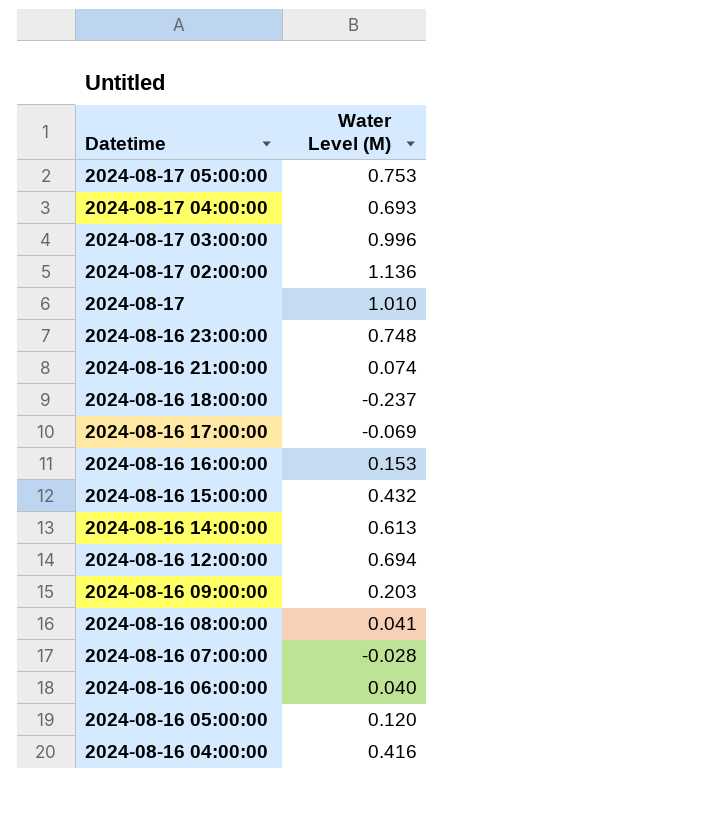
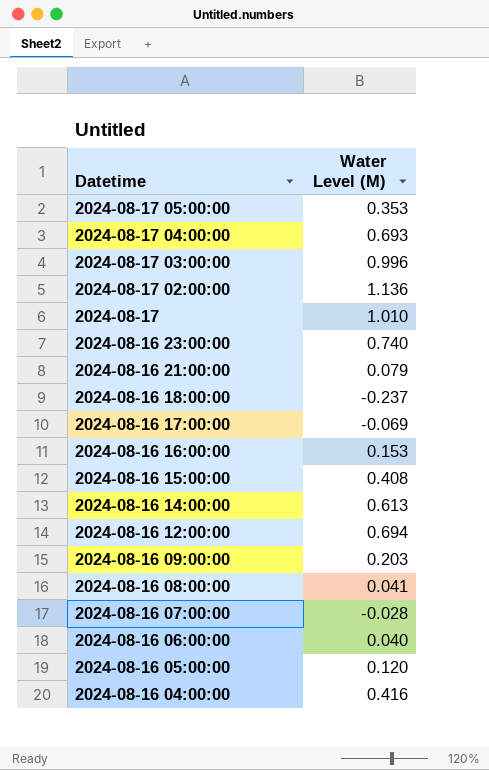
2024-08-17 05:00:00 | Water Level (M): 0.753 -> 0.353
2024-08-16 23:00:00 | Water Level (M): 0.748 -> 0.740
2024-08-16 21:00:00 | Water Level (M): 0.074 -> 0.079
2024-08-16 15:00:00 | Water Level (M): 0.432 -> 0.408

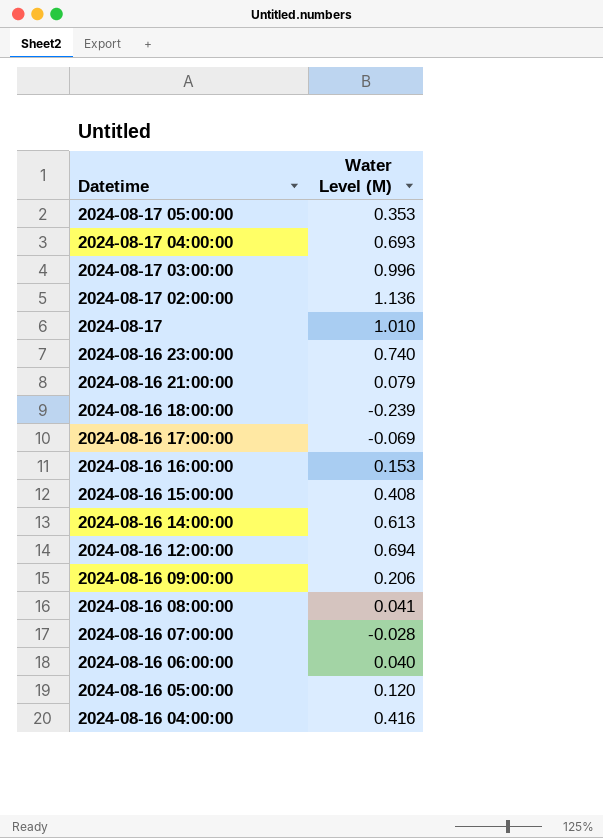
2024-08-16 18:00:00 | Water Level (M): -0.237 -> -0.239
2024-08-16 09:00:00 | Water Level (M): 0.203 -> 0.206

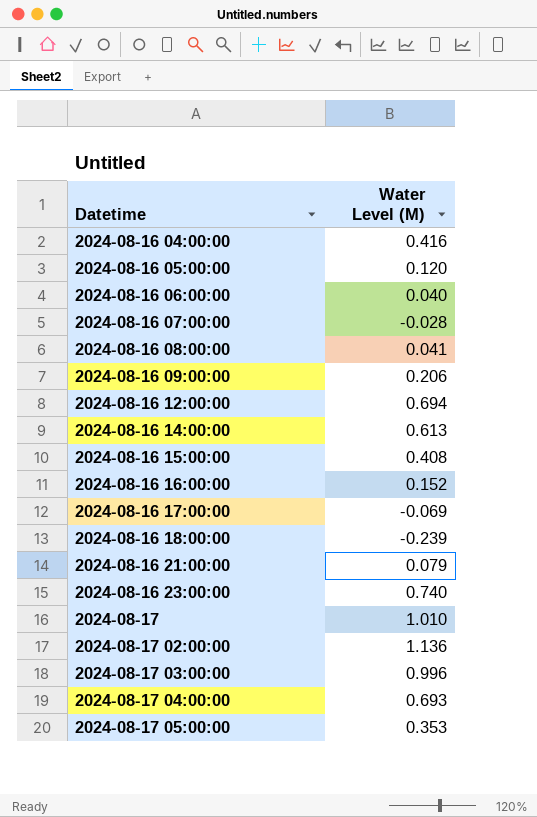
row order: Datetime descending -> Datetime ascending
2024-08-16 16:00:00 | Water Level (M): 0.153 -> 0.152

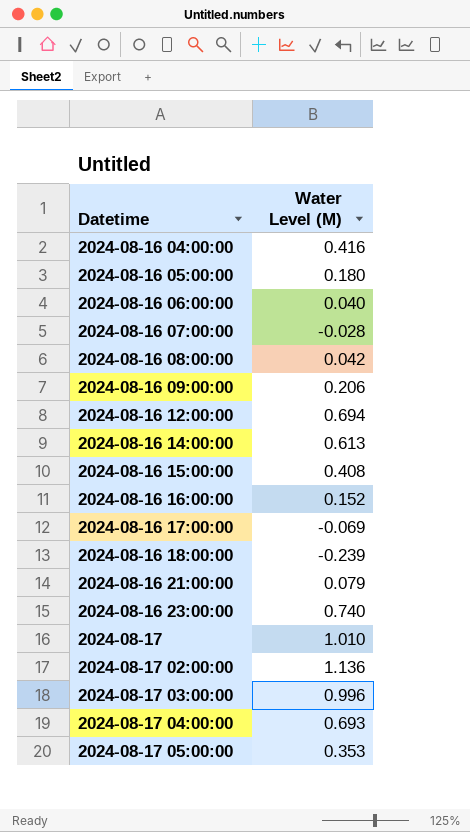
2024-08-16 05:00:00 | Water Level (M): 0.120 -> 0.180
2024-08-16 08:00:00 | Water Level (M): 0.041 -> 0.042

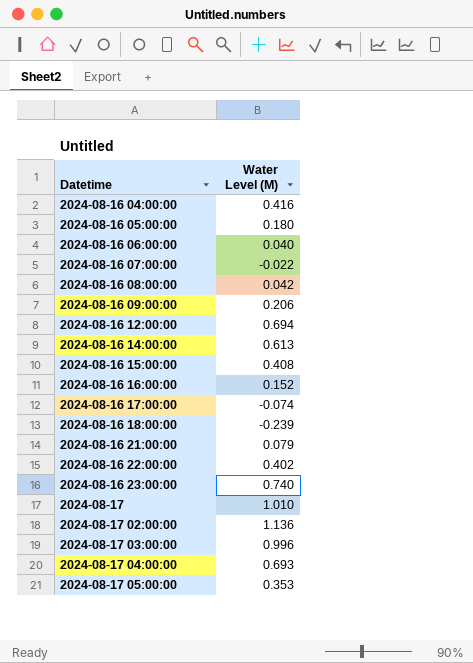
2024-08-16 07:00:00 | Water Level (M): -0.028 -> -0.022
2024-08-16 17:00:00 | Water Level (M): -0.069 -> -0.074
row 2024-08-16 22:00:00: none -> 0.402

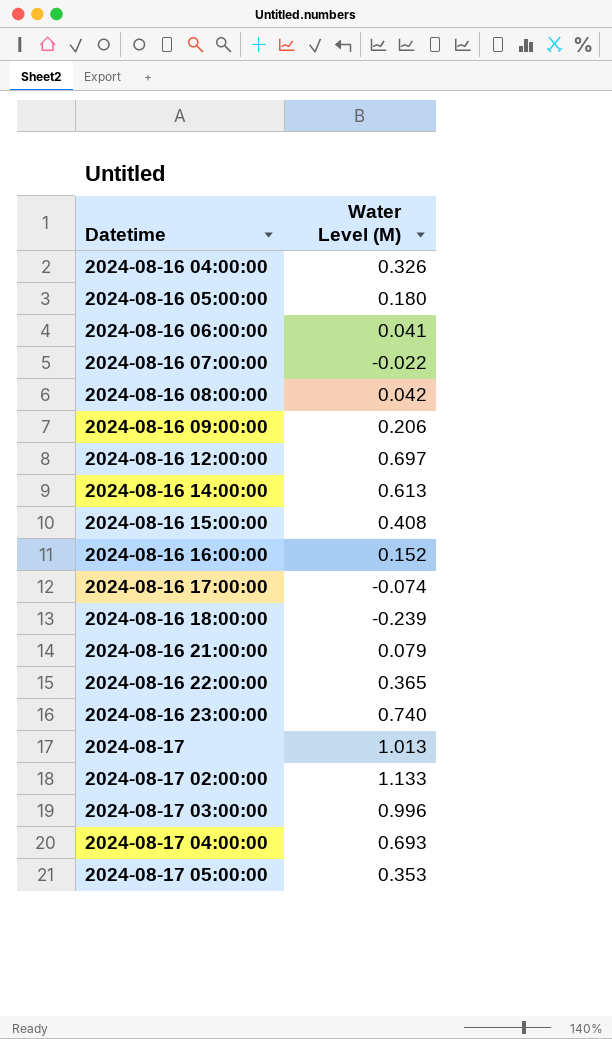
2024-08-16 04:00:00 | Water Level (M): 0.416 -> 0.326
2024-08-16 06:00:00 | Water Level (M): 0.040 -> 0.041
2024-08-16 12:00:00 | Water Level (M): 0.694 -> 0.697
2024-08-16 22:00:00 | Water Level (M): 0.402 -> 0.365
2024-08-17 | Water Level (M): 1.010 -> 1.013
2024-08-17 02:00:00 | Water Level (M): 1.136 -> 1.133

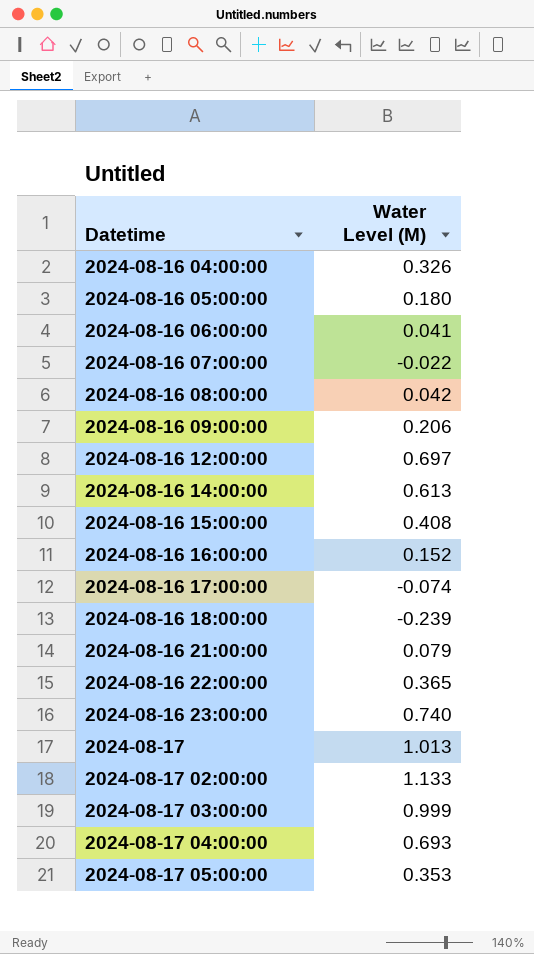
2024-08-17 03:00:00 | Water Level (M): 0.996 -> 0.999

